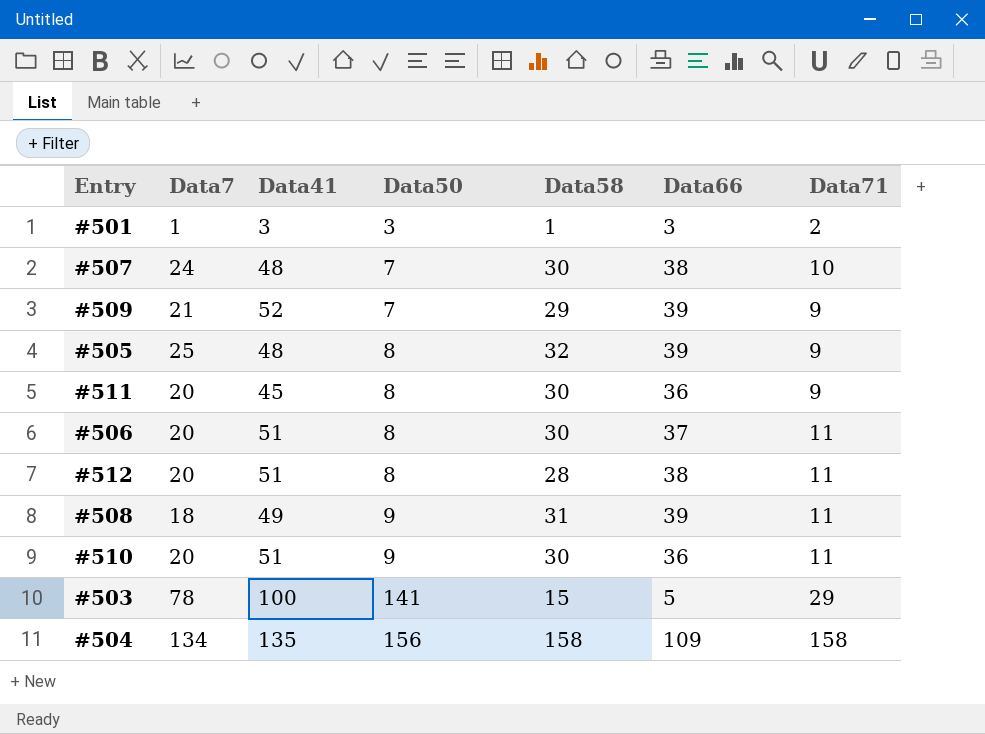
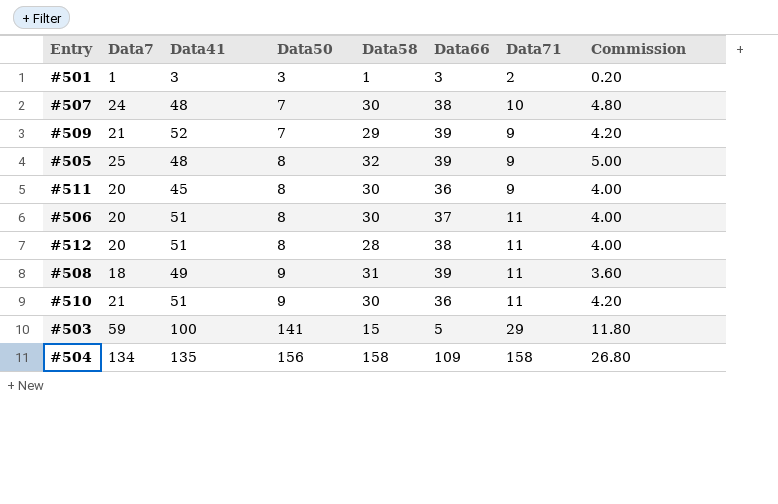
column Commission | formula: none -> [Data7] * 0.2
#510 | Data7: 20 -> 21
#503 | Data7: 78 -> 59

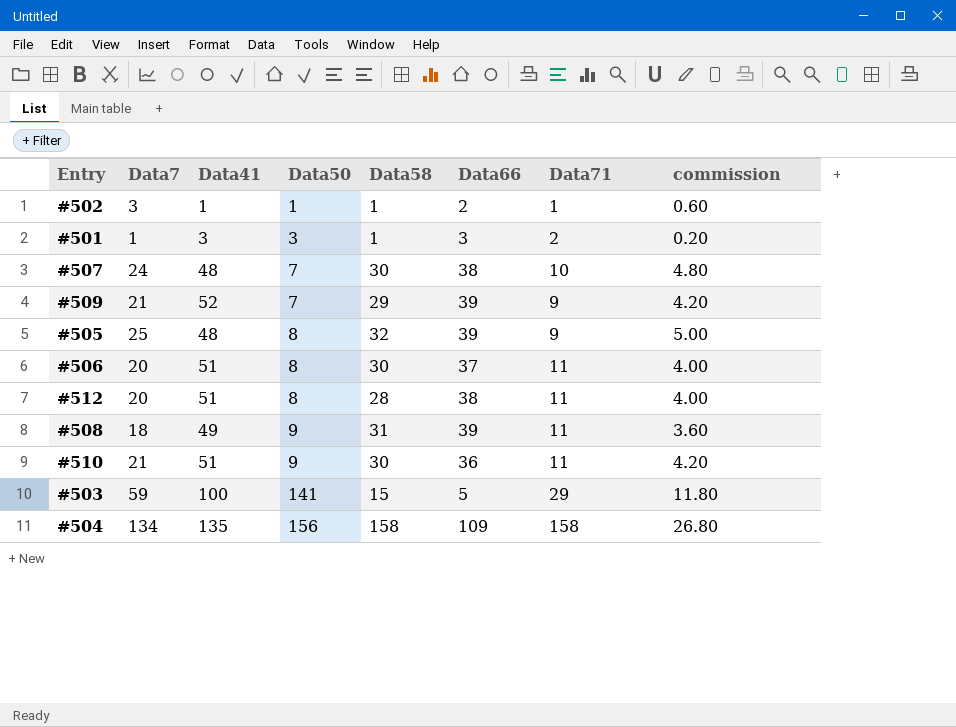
column name: Commission -> commission
row #511: 20 | 45 | 8 | 30 | 36 | 9 | 4.00 -> none
row #502: none -> 3 | 1 | 1 | 1 | 2 | 1 | 0.60

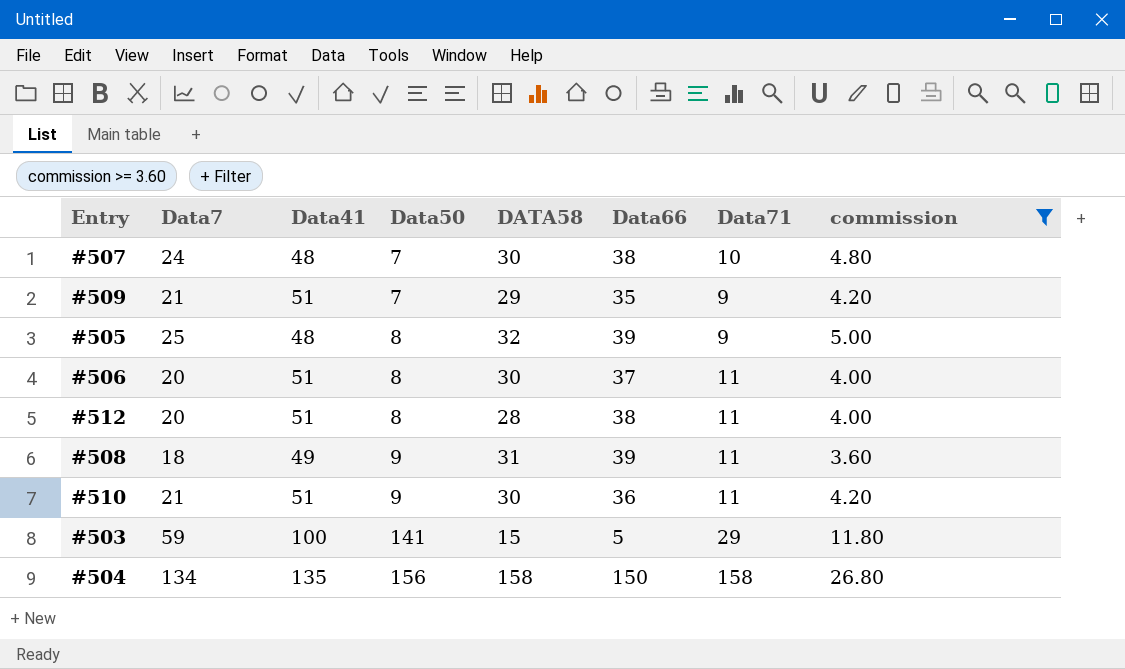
filter: none -> commission >= 3.60
column name: Data58 -> DATA58
#509 | Data41: 52 -> 51
#509 | Data66: 39 -> 35
#504 | Data66: 109 -> 150

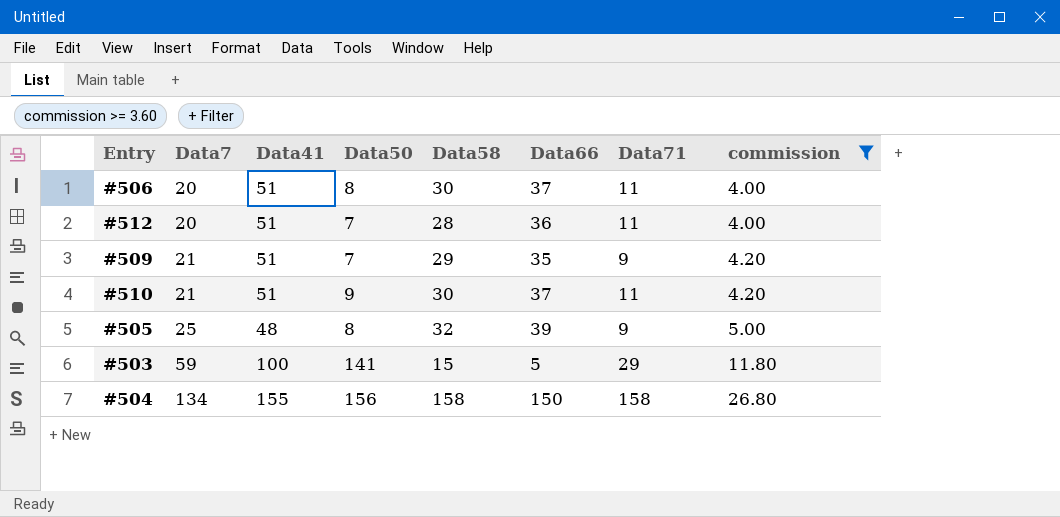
row order: Data50 ascending -> Data7 ascending
column name: DATA58 -> Data58
row #507: 24 | 48 | 7 | 30 | 38 | 10 | 4.80 -> none
row #508: 18 | 49 | 9 | 31 | 39 | 11 | 3.60 -> none
#512 | Data50: 8 -> 7
#512 | Data66: 38 -> 36
#510 | Data66: 36 -> 37
#504 | Data41: 135 -> 155

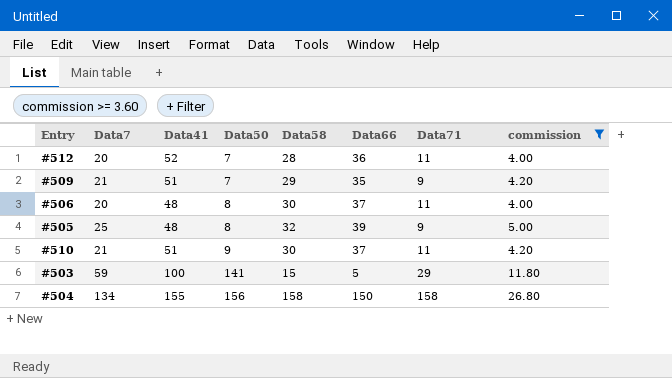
row order: Data7 ascending -> Data50 ascending
#512 | Data41: 51 -> 52
#506 | Data41: 51 -> 48

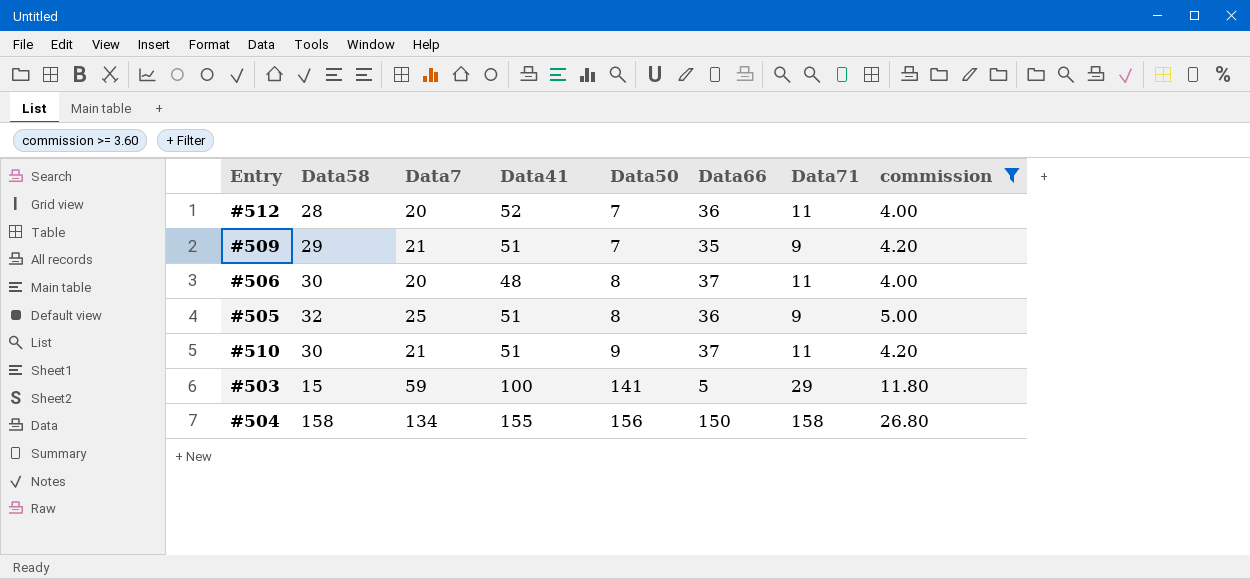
column Data58 | position: 5 -> 2
#505 | Data41: 48 -> 51
#505 | Data66: 39 -> 36

